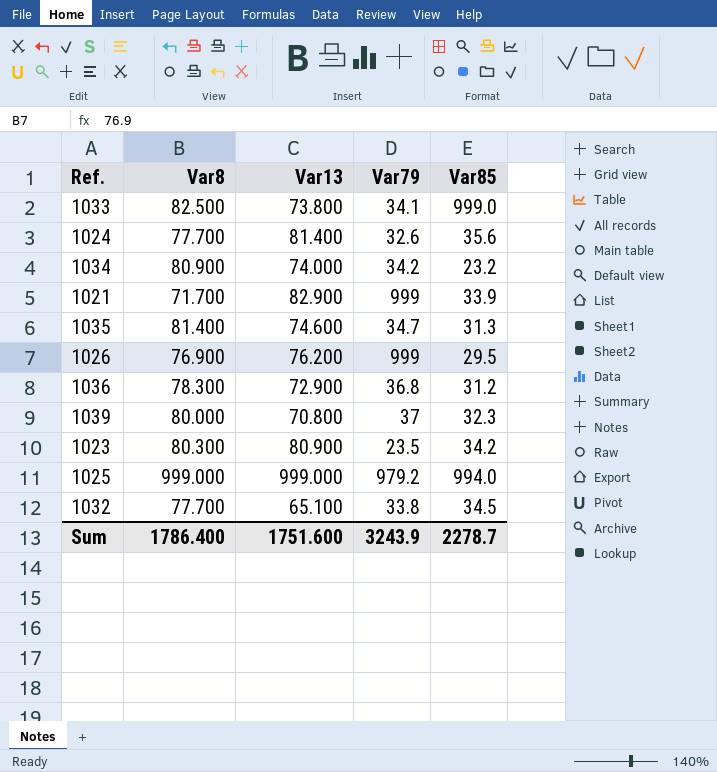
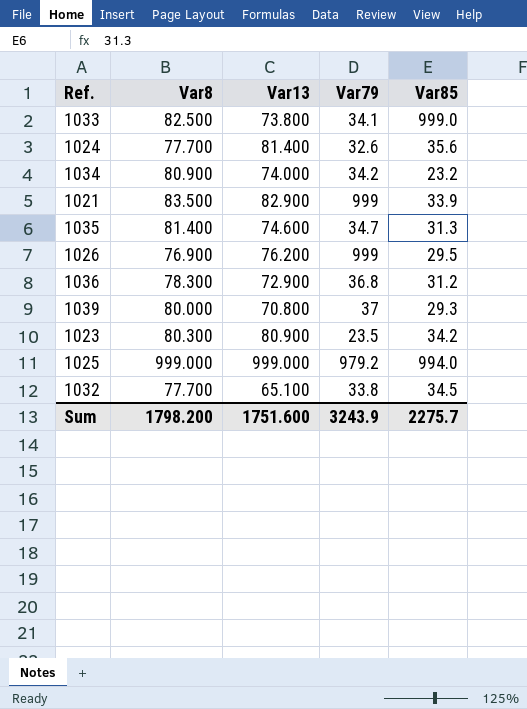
1021 | Var8: 71.700 -> 83.500
1039 | Var85: 32.3 -> 29.3
Sum | Var8: 1786.400 -> 1798.200
Sum | Var85: 2278.7 -> 2275.7

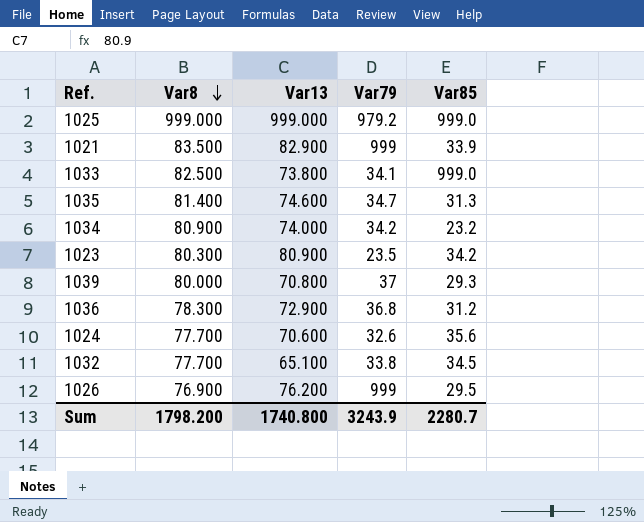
row order: none -> Var8 descending
1025 | Var85: 994.0 -> 999.0
1024 | Var13: 81.400 -> 70.600
Sum | Var13: 1751.600 -> 1740.800
Sum | Var85: 2275.7 -> 2280.7

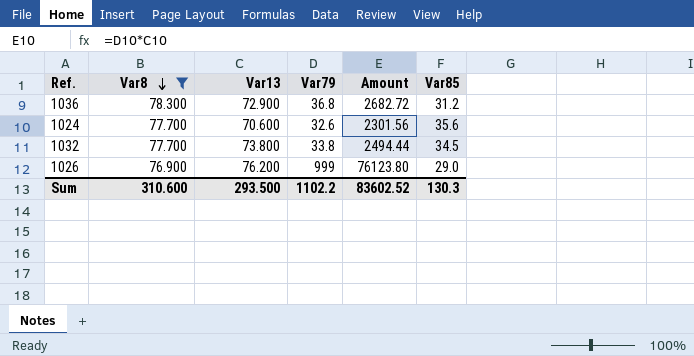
filter: none -> Var8 <= 78.300
column Amount | formula: none -> [Var13] * [Var79]
1032 | Var13: 65.100 -> 73.800
1026 | Var85: 29.5 -> 29.0
Sum | Var8: 1798.200 -> 310.600
Sum | Var13: 1740.800 -> 293.500
Sum | Var79: 3243.9 -> 1102.2
Sum | Var85: 2280.7 -> 130.3

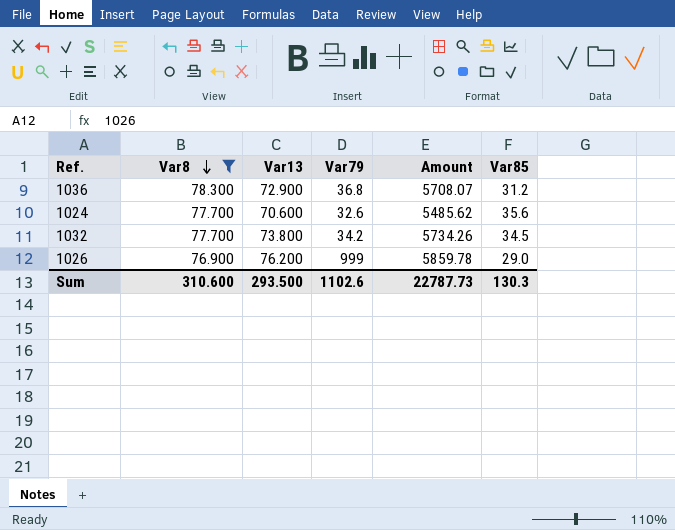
column Amount | formula: [Var13] * [Var79] -> [Var8] * [Var13]
1032 | Var79: 33.8 -> 34.2
Sum | Var79: 1102.2 -> 1102.6
Sum | Amount: 83602.52 -> 22787.73

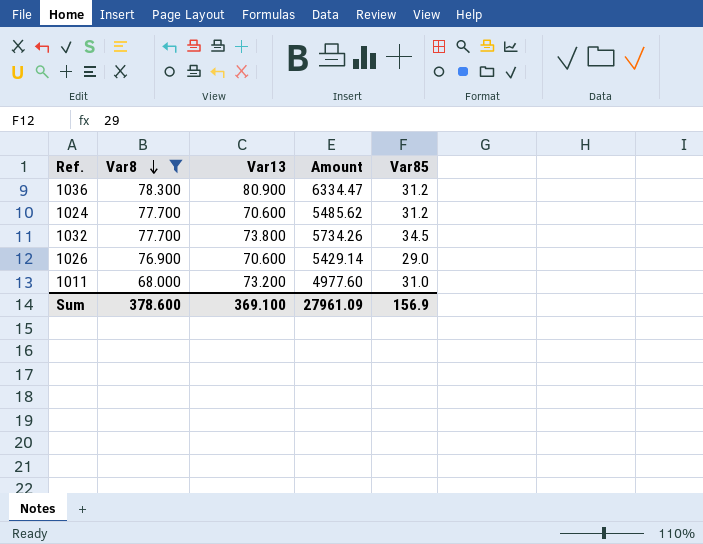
column Var79 | position: 4 -> none
1036 | Var13: 72.900 -> 80.900
1036 | Amount: 5708.07 -> 6334.47
1024 | Var85: 35.6 -> 31.2
1026 | Var13: 76.200 -> 70.600
1026 | Amount: 5859.78 -> 5429.14
row 1011: none -> 68.000 | 73.200 | 4977.60 | 31.0
Sum | Var8: 310.600 -> 378.600
Sum | Var13: 293.500 -> 369.100
Sum | Amount: 22787.73 -> 27961.09
Sum | Var85: 130.3 -> 156.9

